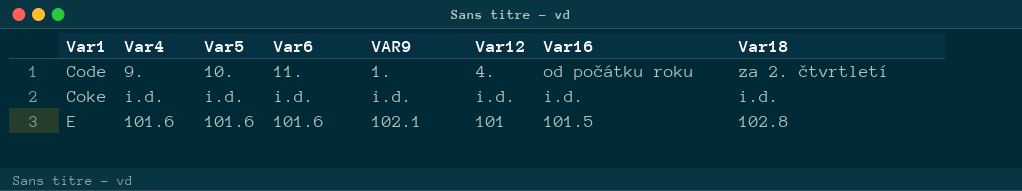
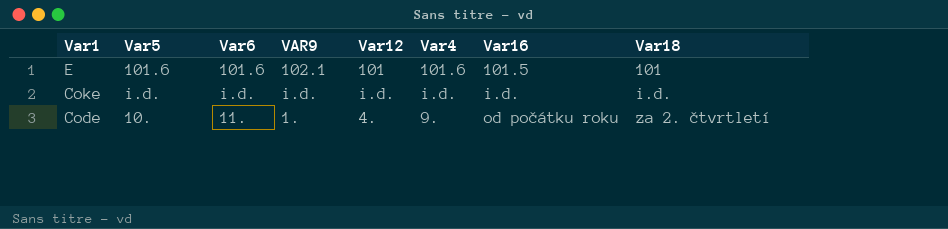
row order: Var1 ascending -> Var1 descending
column Var4 | position: 2 -> 6
E | Var18: 102.8 -> 101

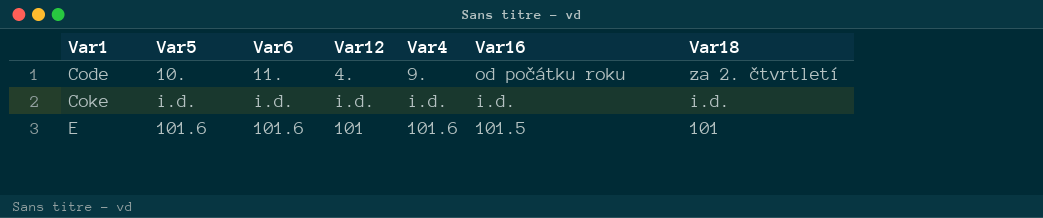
row order: Var1 descending -> Var1 ascending
column VAR9 | position: 4 -> none

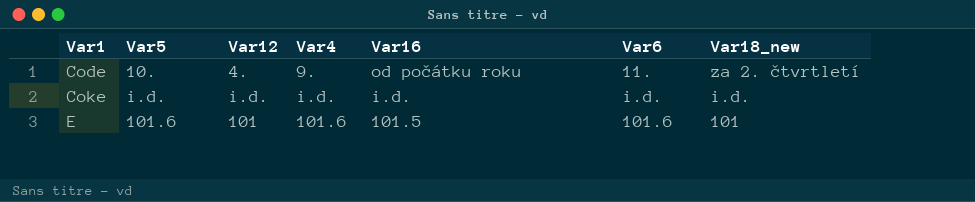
column Var6 | position: 3 -> 6
column name: Var18 -> Var18_new

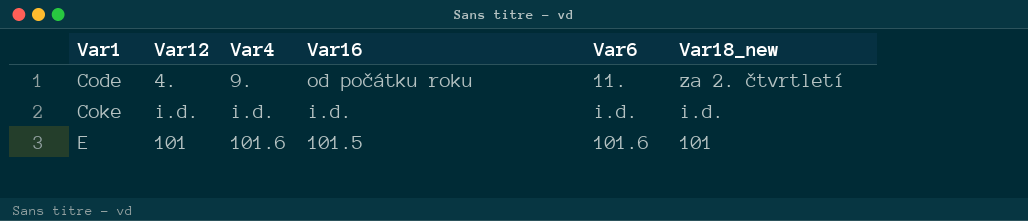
column Var5 | position: 2 -> none

